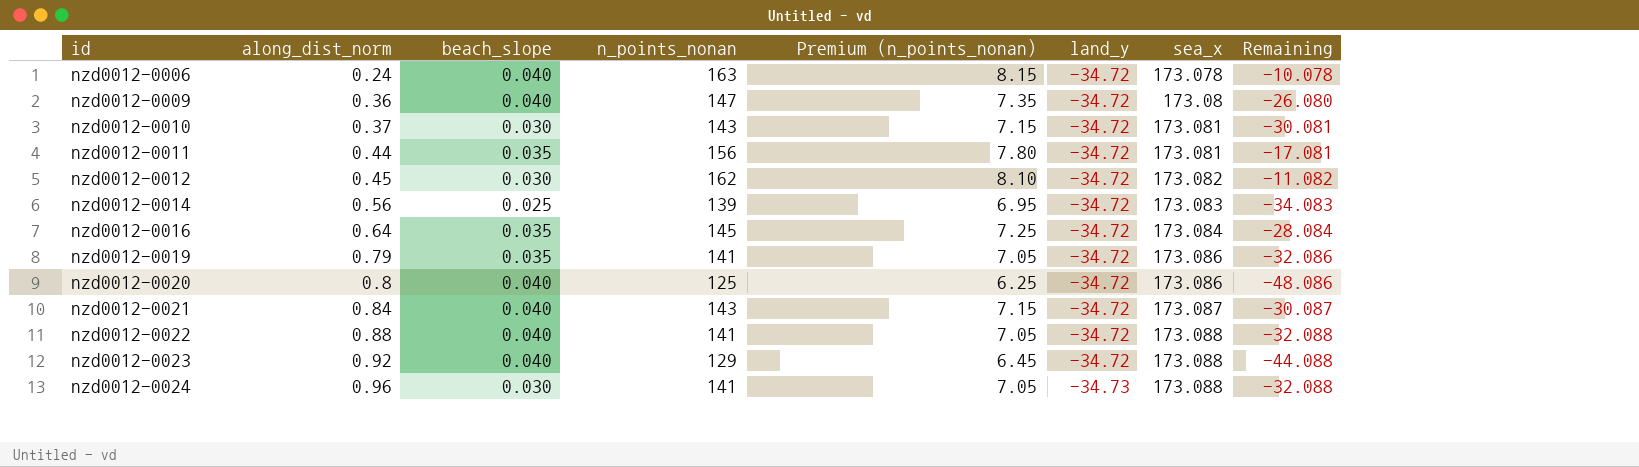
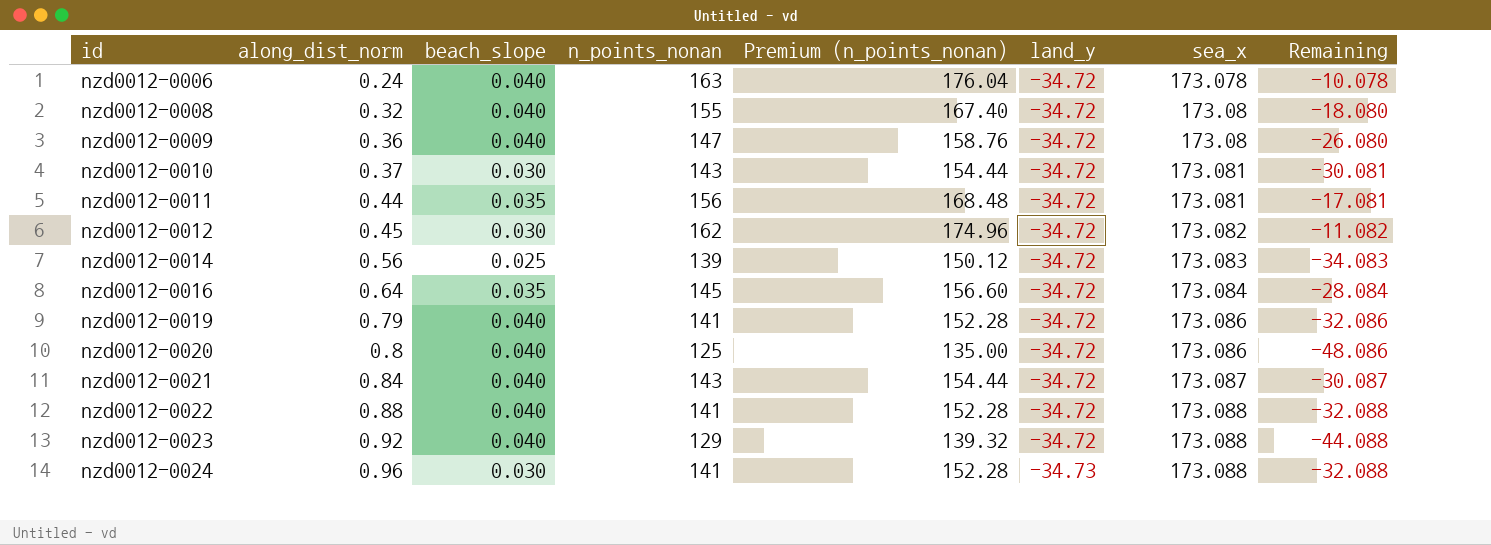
column Premium (n_points_nonan) | formula: [n_points_nonan] * 0.05 -> [n_points_nonan] * 1.08
row nzd0012-0008: none -> 0.32 | 0.040 | 155 | 167.40 | -34.72 | 173.08 | -18.080
nzd0012-0019 | beach_slope: 0.035 -> 0.040

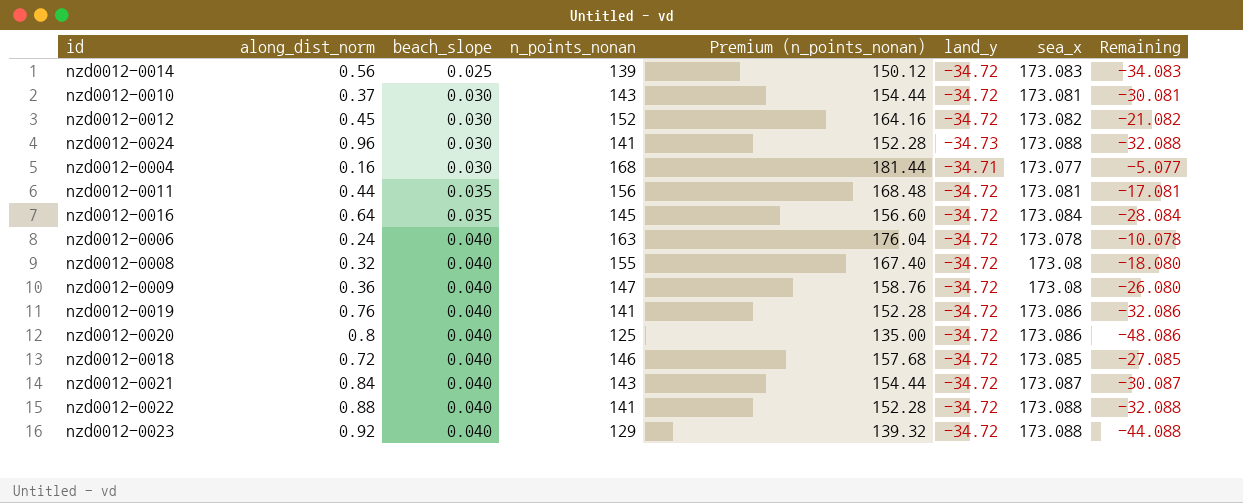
row order: id ascending -> beach_slope ascending
nzd0012-0012 | n_points_nonan: 162 -> 152
nzd0012-0012 | Premium (n_points_nonan): 174.96 -> 164.16
nzd0012-0012 | Remaining: -11.082 -> -21.082
row nzd0012-0004: none -> 0.16 | 0.030 | 168 | 181.44 | -34.71 | 173.077 | -5.077
nzd0012-0019 | along_dist_norm: 0.79 -> 0.76
row nzd0012-0018: none -> 0.72 | 0.040 | 146 | 157.68 | -34.72 | 173.085 | -27.085

